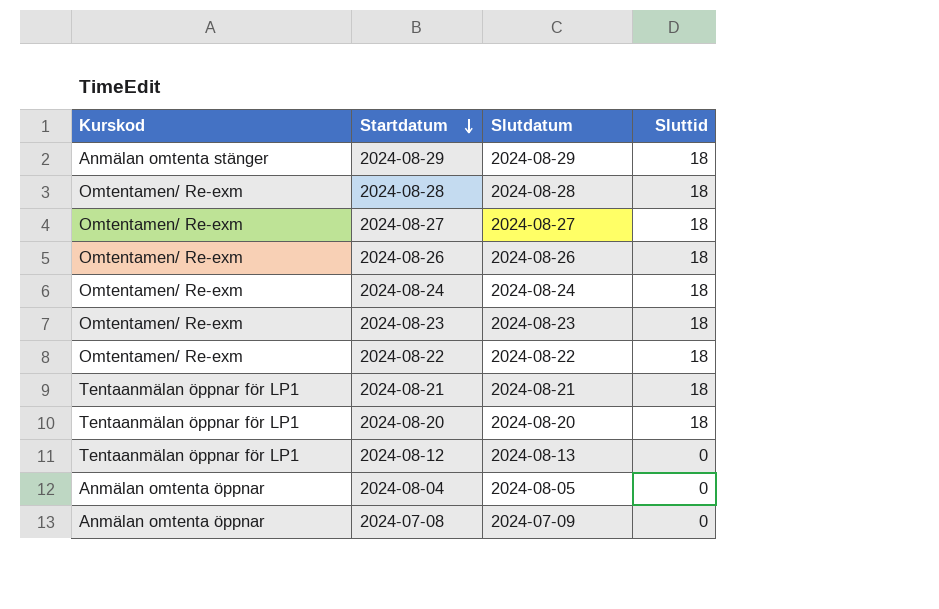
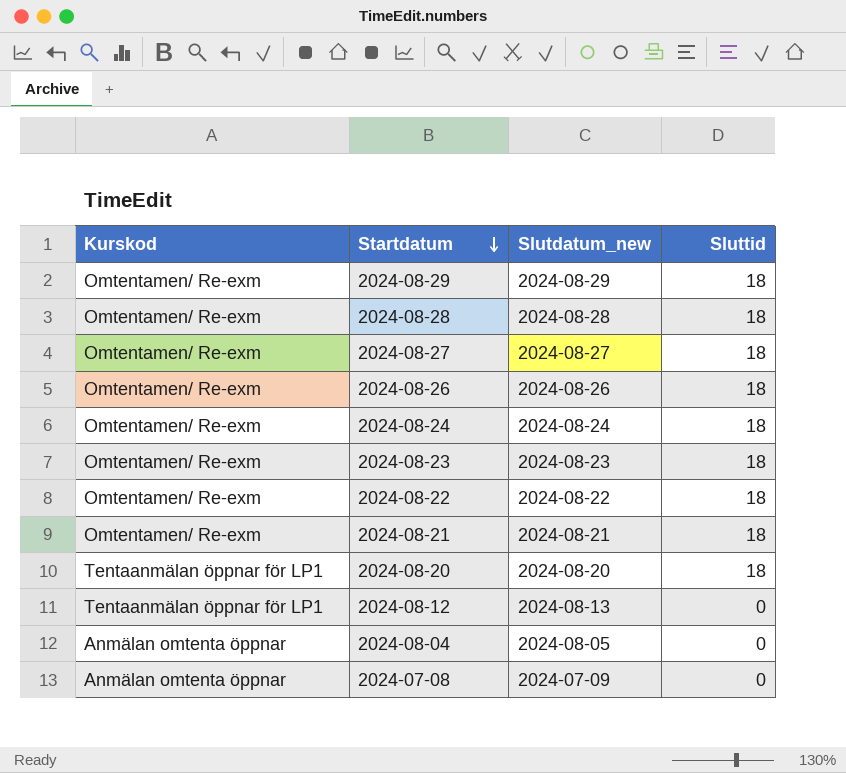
column name: Slutdatum -> Slutdatum_new
2024-08-29 | Kurskod: Anmälan omtenta stänger -> Omtentamen/ Re-exm
2024-08-21 | Kurskod: Tentaanmälan öppnar för LP1 -> Omtentamen/ Re-exm

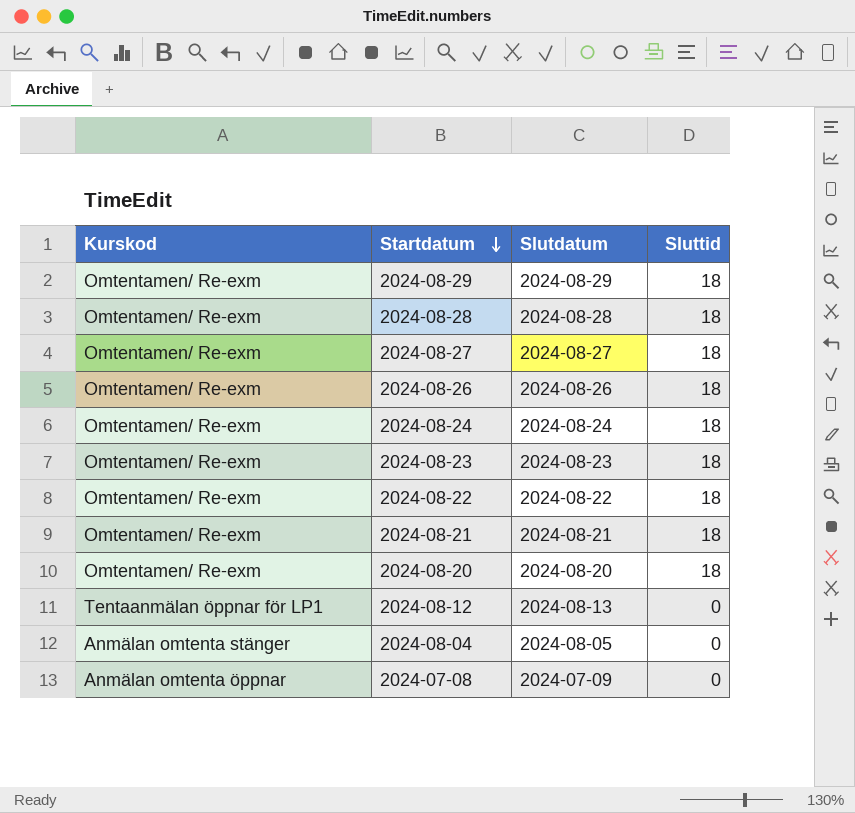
column name: Slutdatum_new -> Slutdatum
2024-08-20 | Kurskod: Tentaanmälan öppnar för LP1 -> Omtentamen/ Re-exm
2024-08-04 | Kurskod: Anmälan omtenta öppnar -> Anmälan omtenta stänger

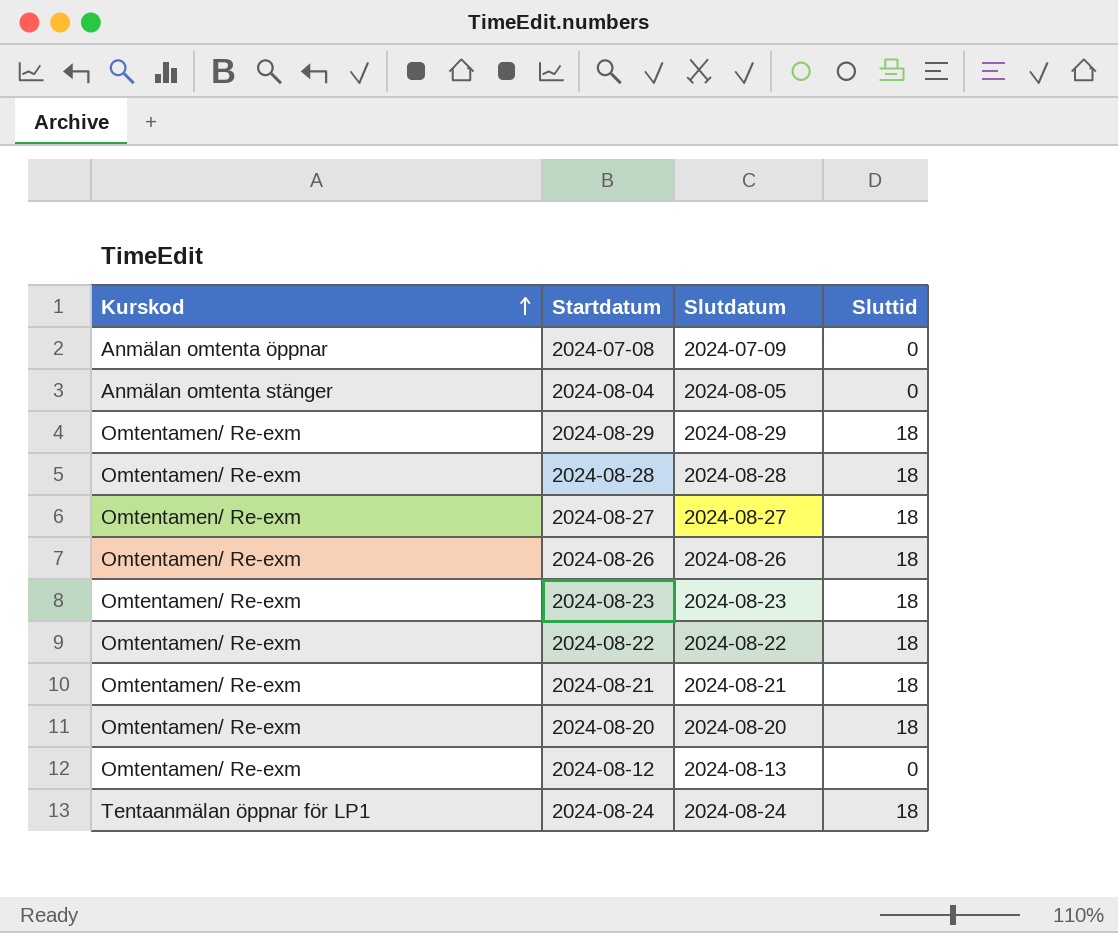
row order: Startdatum descending -> Kurskod ascending
2024-08-12 | Kurskod: Tentaanmälan öppnar för LP1 -> Omtentamen/ Re-exm
2024-08-24 | Kurskod: Omtentamen/ Re-exm -> Tentaanmälan öppnar för LP1

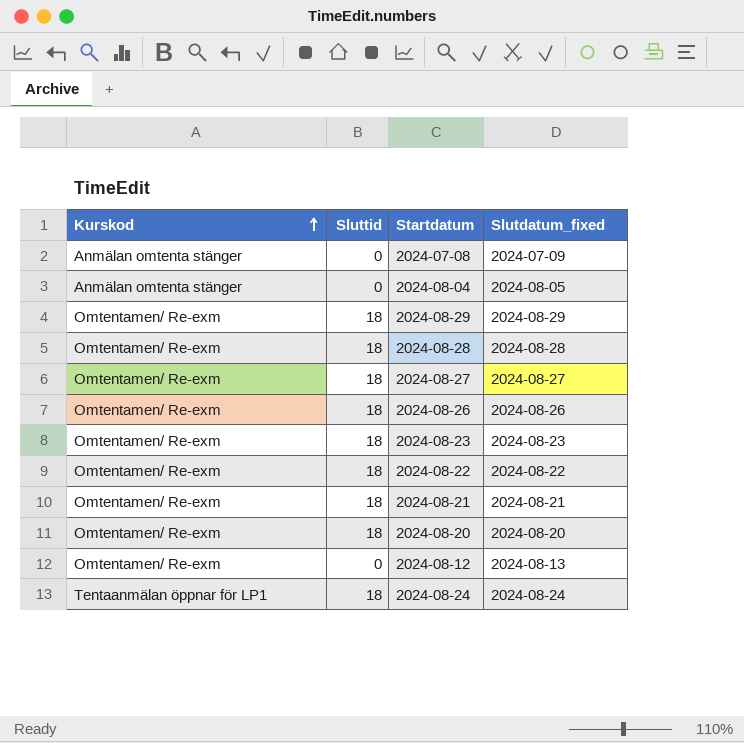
column Sluttid | position: 4 -> 2
column name: Slutdatum -> Slutdatum_fixed
2024-07-08 | Kurskod: Anmälan omtenta öppnar -> Anmälan omtenta stänger

